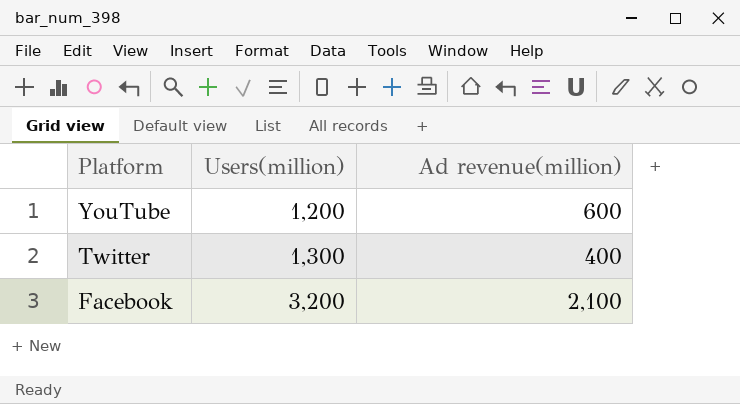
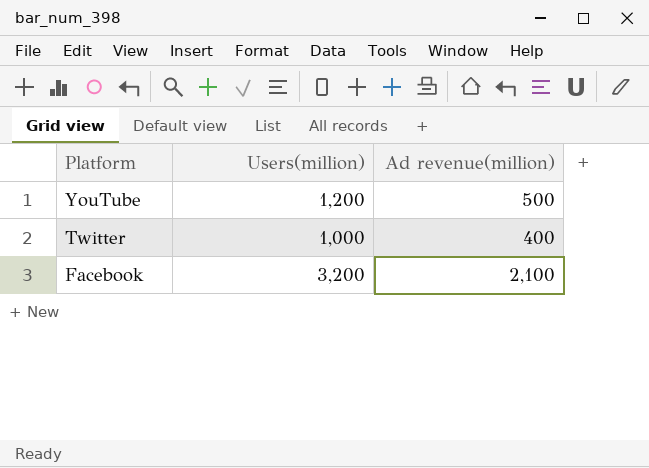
YouTube | Ad revenue(million): 600 -> 500
Twitter | Users(million): 1,300 -> 1,000

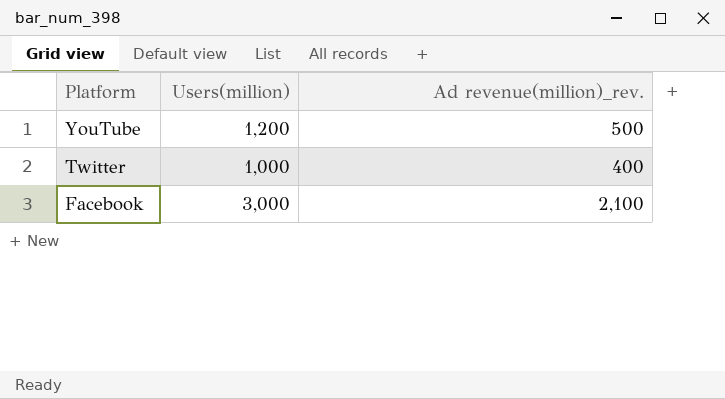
column name: Ad revenue(million) -> Ad revenue(million)_rev.
Facebook | Users(million): 3,200 -> 3,000

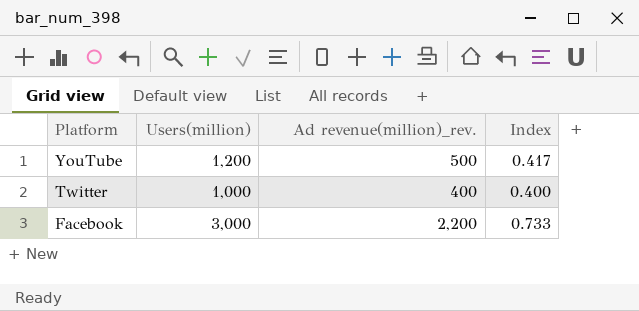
column Index | formula: none -> [Ad revenue(million)_rev.] / [Users(million)]
Facebook | Ad revenue(million)_rev.: 2,100 -> 2,200

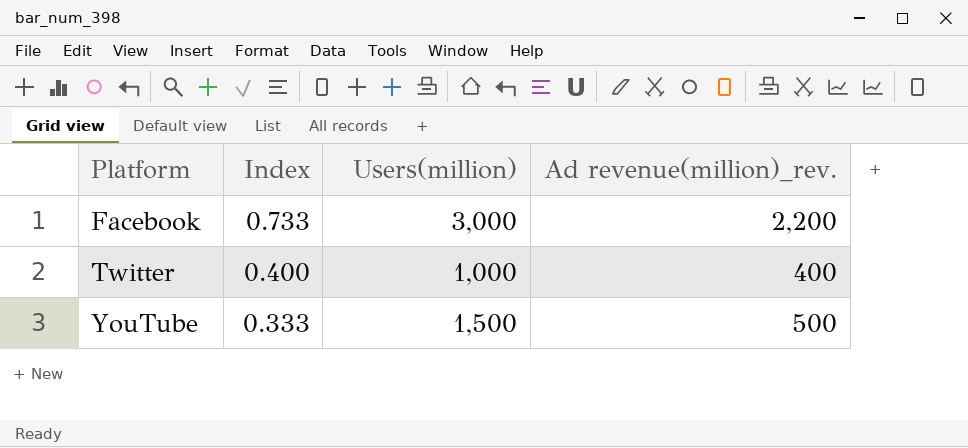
row order: Platform descending -> Platform ascending
column Index | position: 4 -> 2
YouTube | Index: 0.417 -> 0.333
YouTube | Users(million): 1,200 -> 1,500

